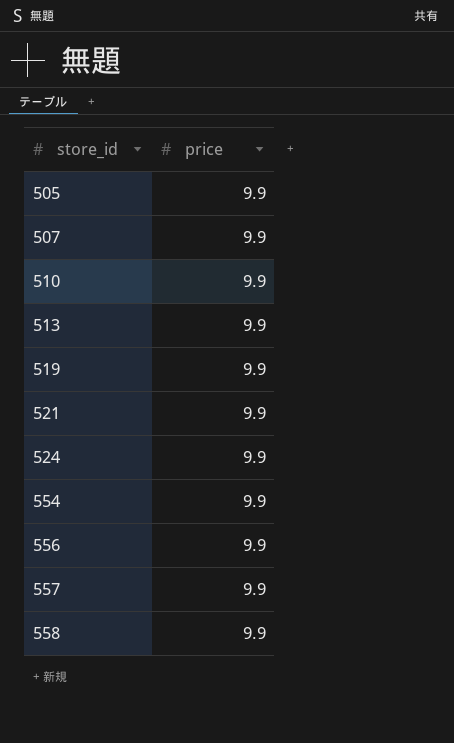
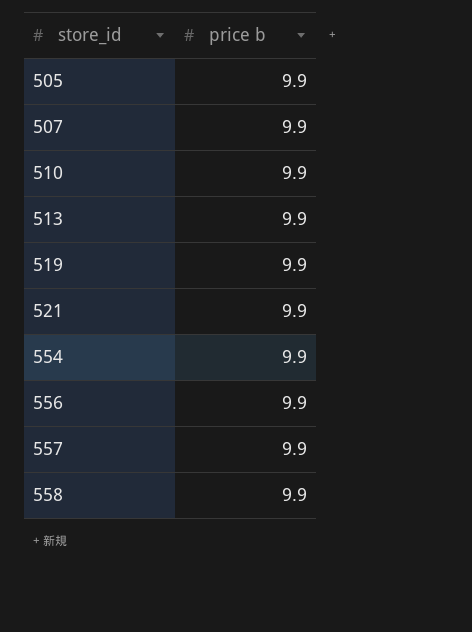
column name: price -> price b
row 524: 9.9 -> none

